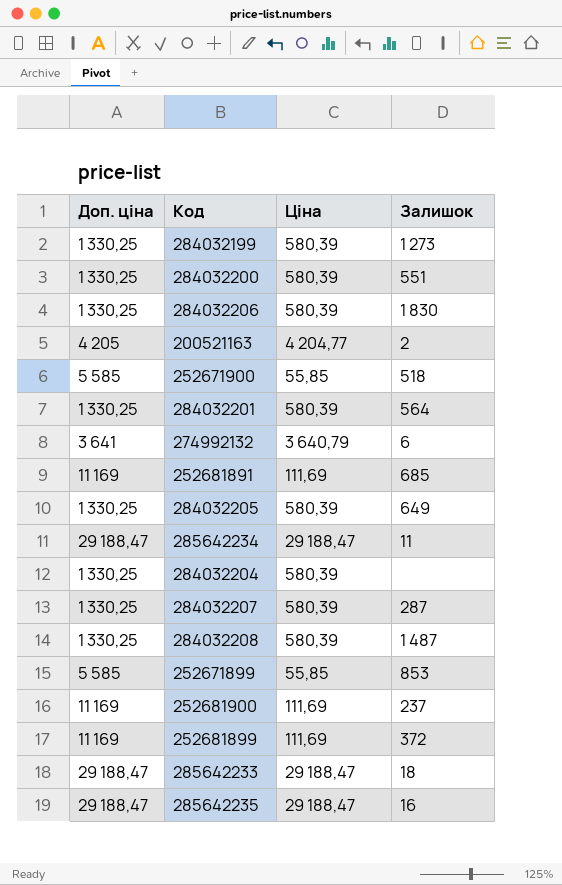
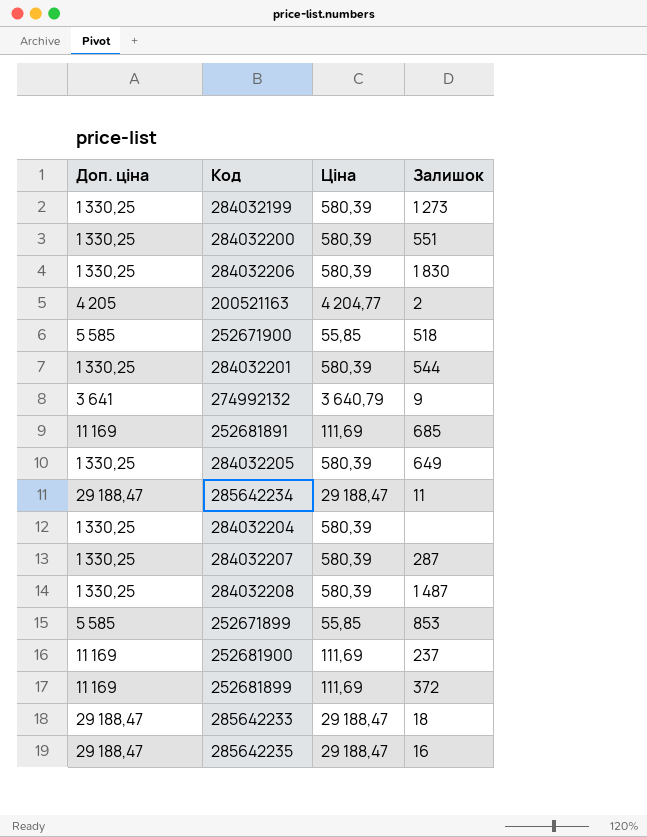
284032201 | Залишок: 564 -> 544
274992132 | Залишок: 6 -> 9

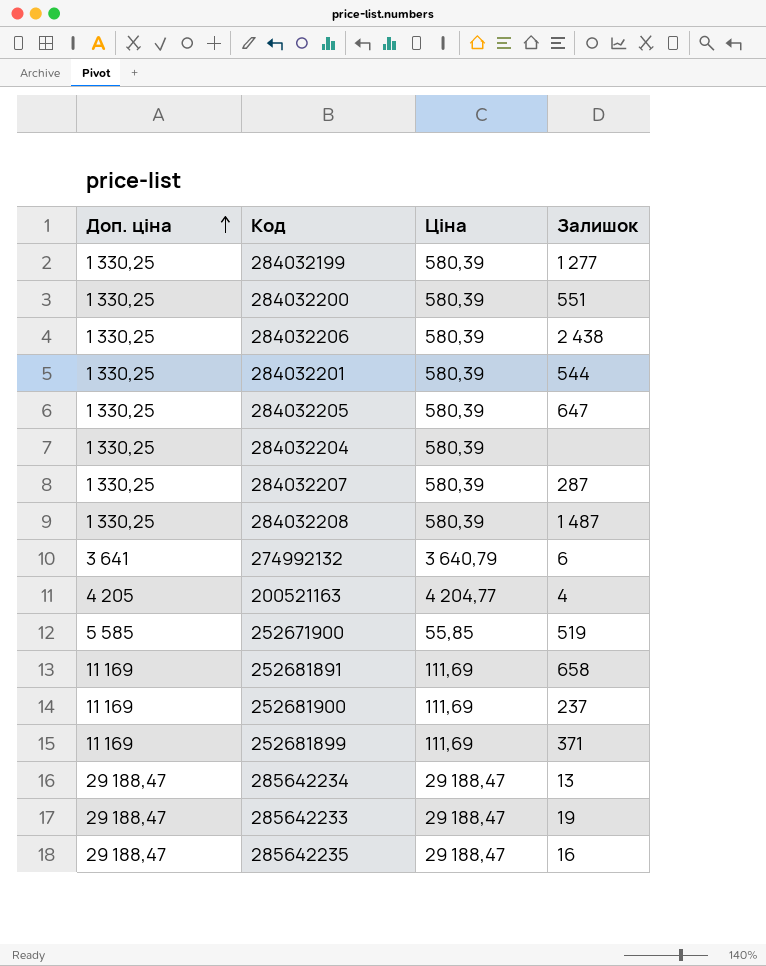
row order: none -> Доп. ціна ascending
row 252671899: 5 585 | 55,85 | 853 -> none
284032199 | Залишок: 1 273 -> 1 277
284032206 | Залишок: 1 830 -> 2 438
284032205 | Залишок: 649 -> 647
274992132 | Залишок: 9 -> 6
200521163 | Залишок: 2 -> 4
252671900 | Залишок: 518 -> 519
252681891 | Залишок: 685 -> 658
252681899 | Залишок: 372 -> 371
285642234 | Залишок: 11 -> 13
285642233 | Залишок: 18 -> 19

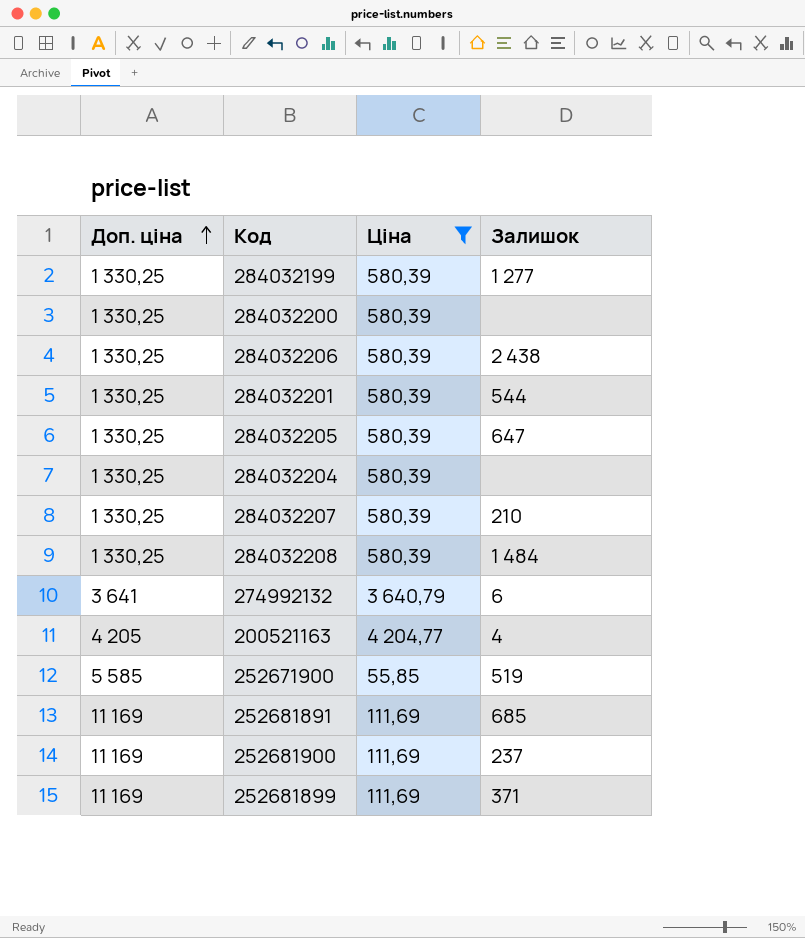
filter: none -> Ціна != 29 188,47
284032200 | Залишок: 551 -> none
284032207 | Залишок: 287 -> 210
284032208 | Залишок: 1 487 -> 1 484
252681891 | Залишок: 658 -> 685

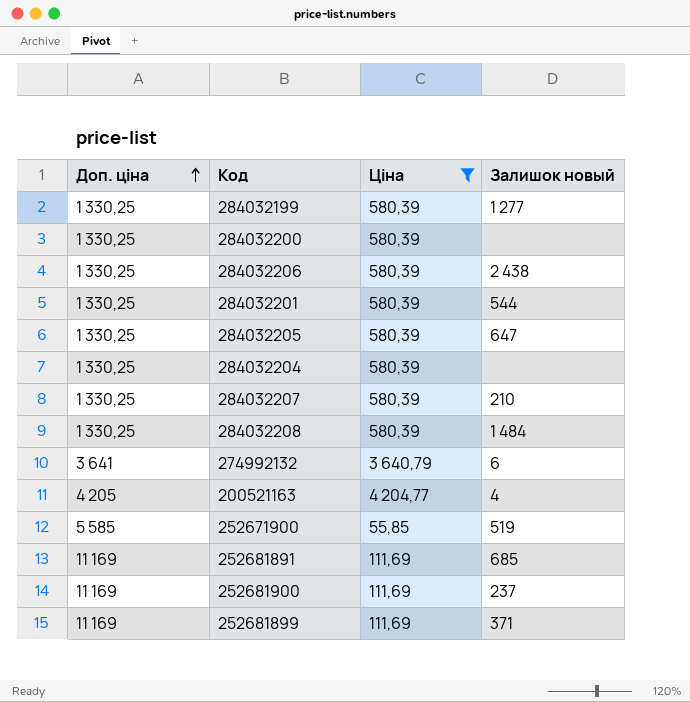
column name: Залишок -> Залишок новый

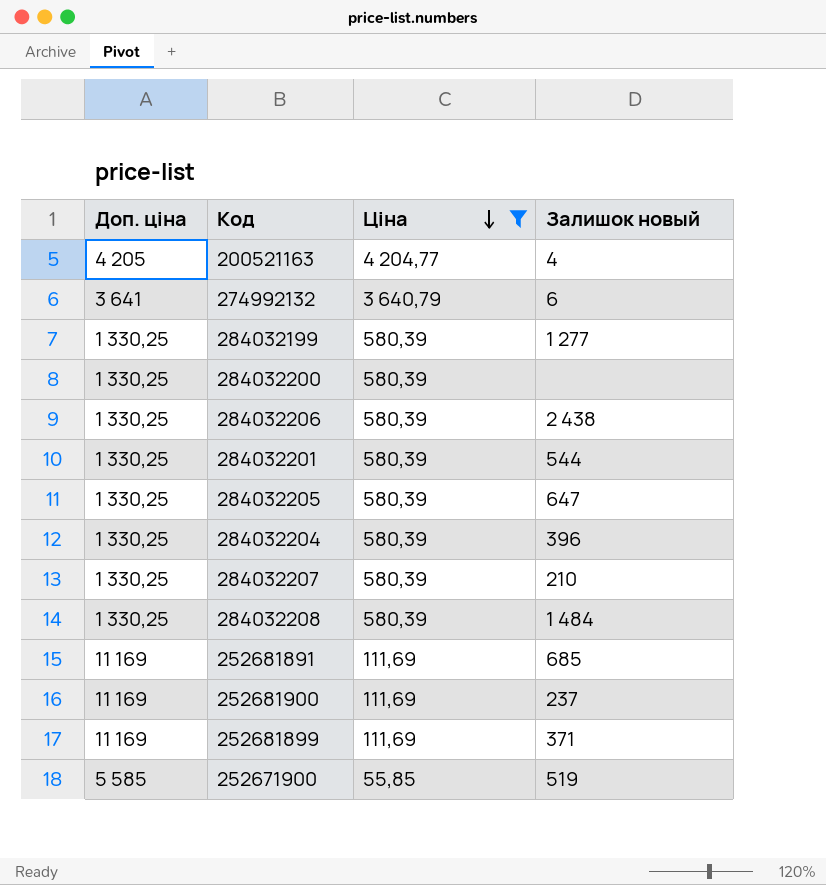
row order: Доп. ціна ascending -> Ціна descending
284032204 | Залишок новый: none -> 396

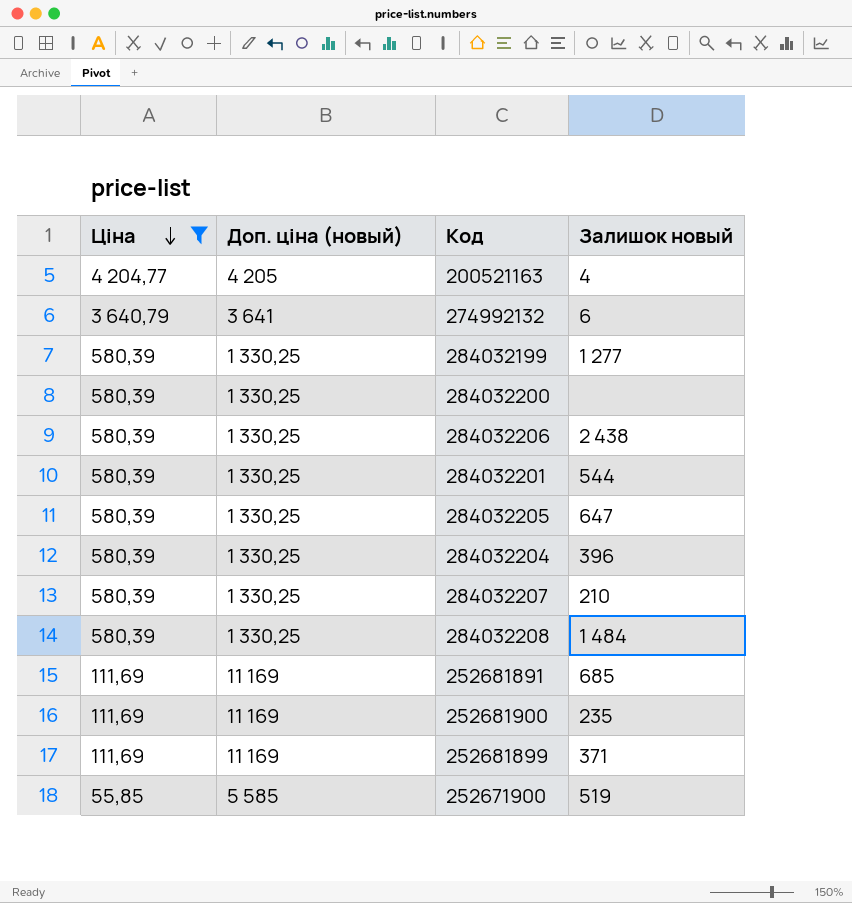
column Ціна | position: 3 -> 1
column name: Доп. ціна -> Доп. ціна (новый)
252681900 | Залишок новый: 237 -> 235

